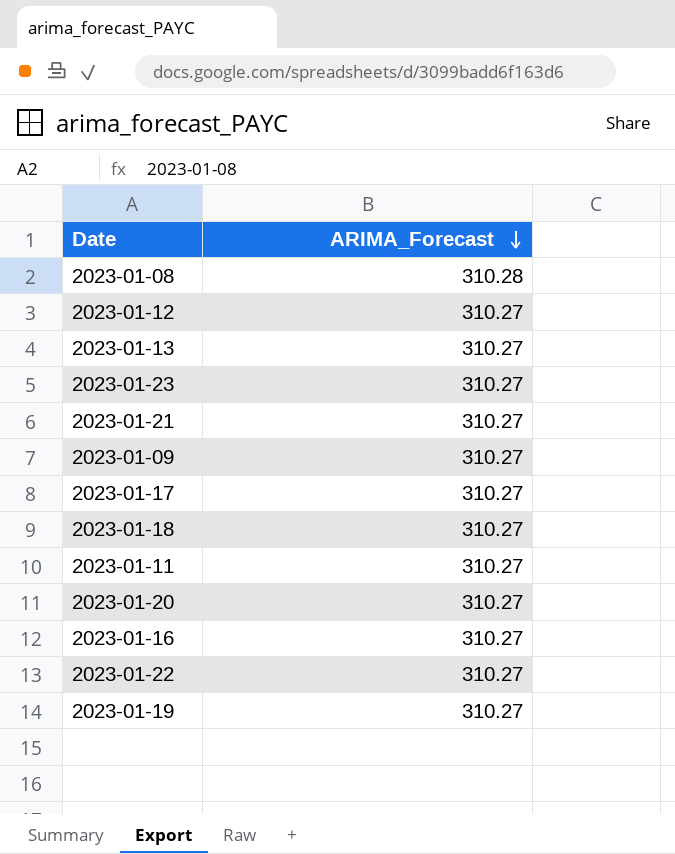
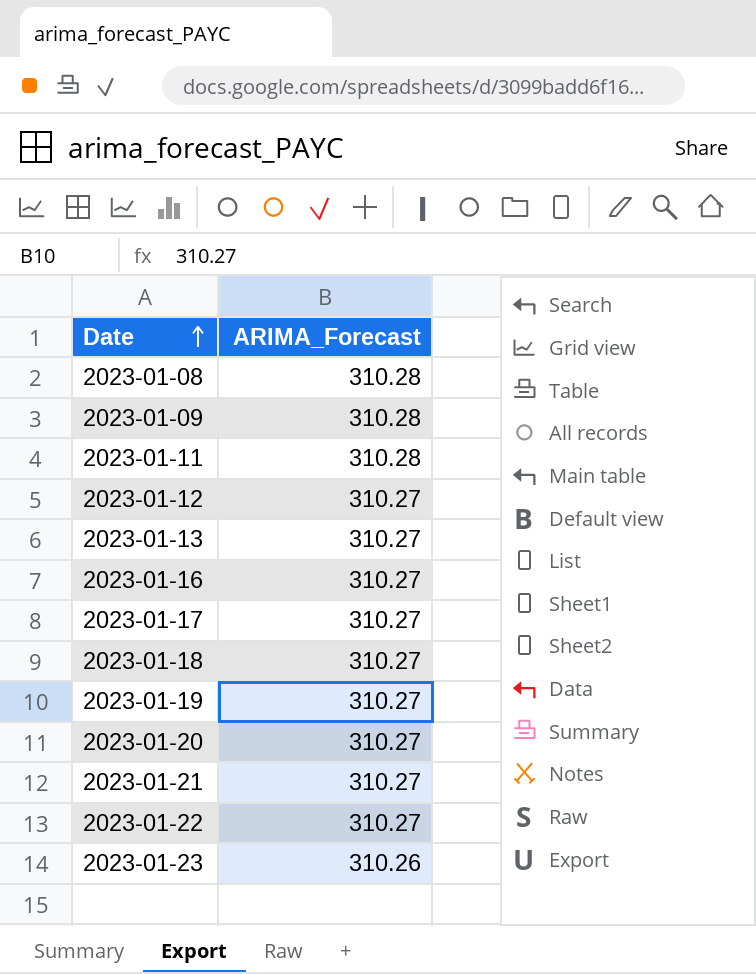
row order: ARIMA_Forecast descending -> Date ascending
2023-01-09 | ARIMA_Forecast: 310.27 -> 310.28
2023-01-11 | ARIMA_Forecast: 310.27 -> 310.28
2023-01-23 | ARIMA_Forecast: 310.27 -> 310.26

